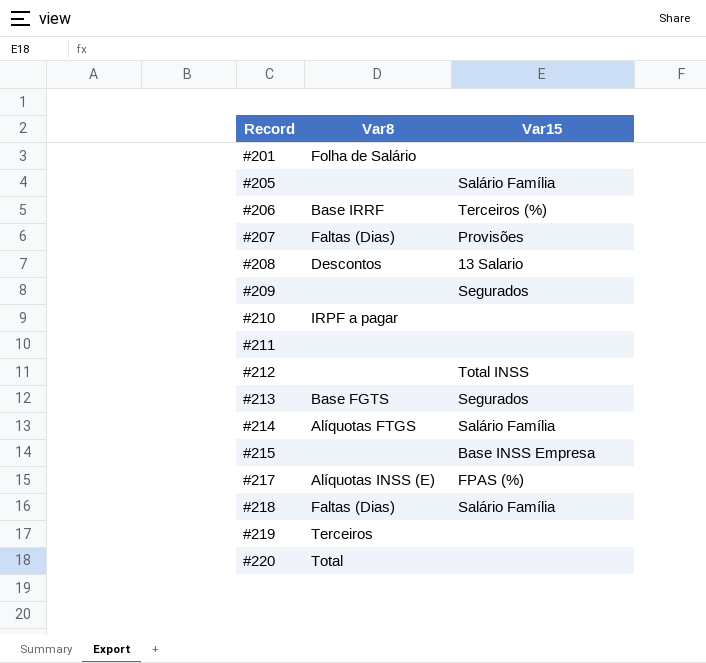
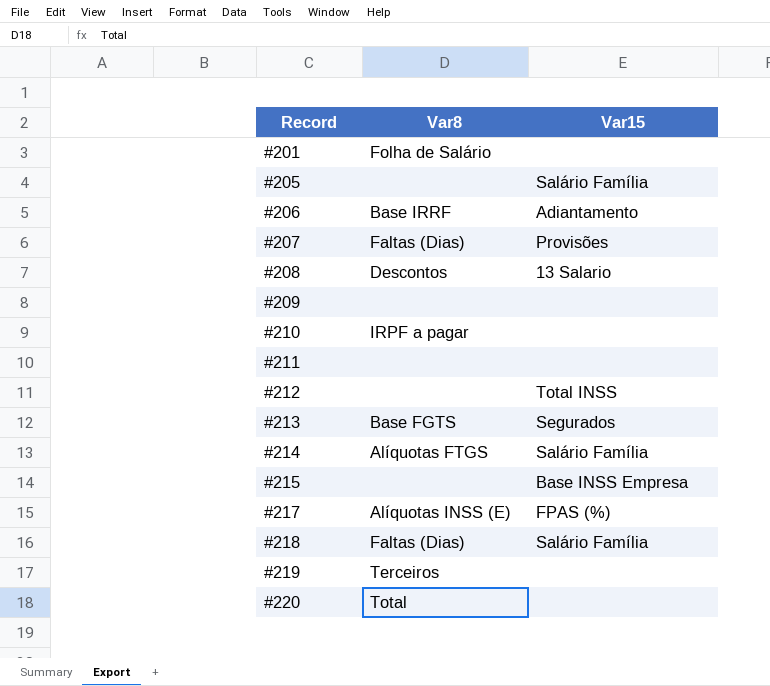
#206 | Var15: Terceiros (%) -> Adiantamento
#209 | Var15: Segurados -> none

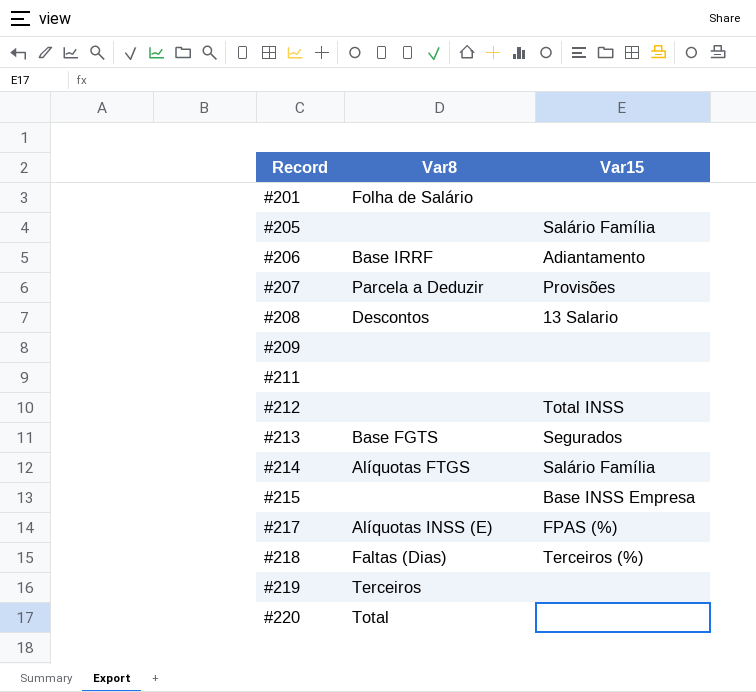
row #210: IRPF a pagar | none -> none
#207 | Var8: Faltas (Dias) -> Parcela a Deduzir
#218 | Var15: Salário Família -> Terceiros (%)

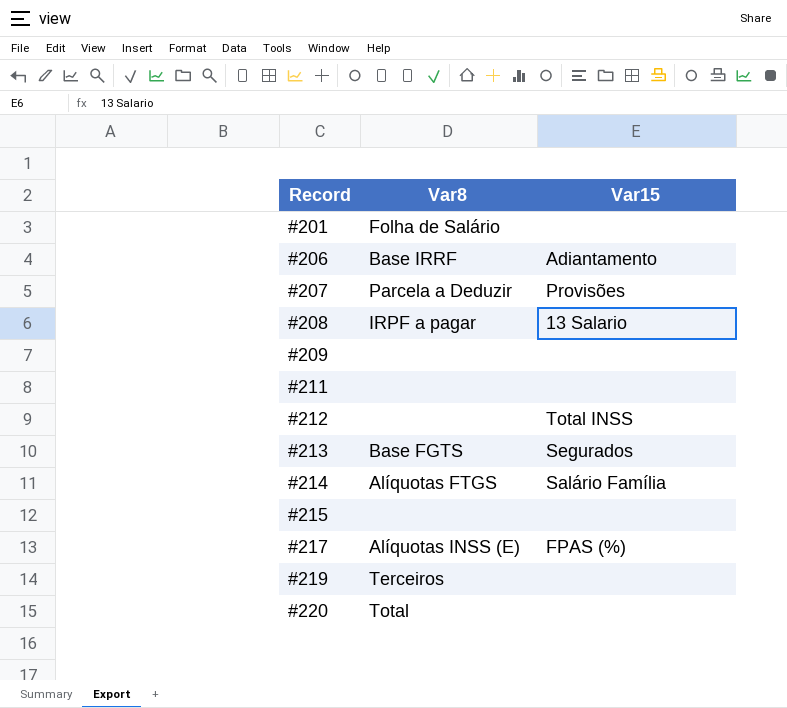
row #205: none | Salário Família -> none
row #218: Faltas (Dias) | Terceiros (%) -> none
#208 | Var8: Descontos -> IRPF a pagar
#215 | Var15: Base INSS Empresa -> none

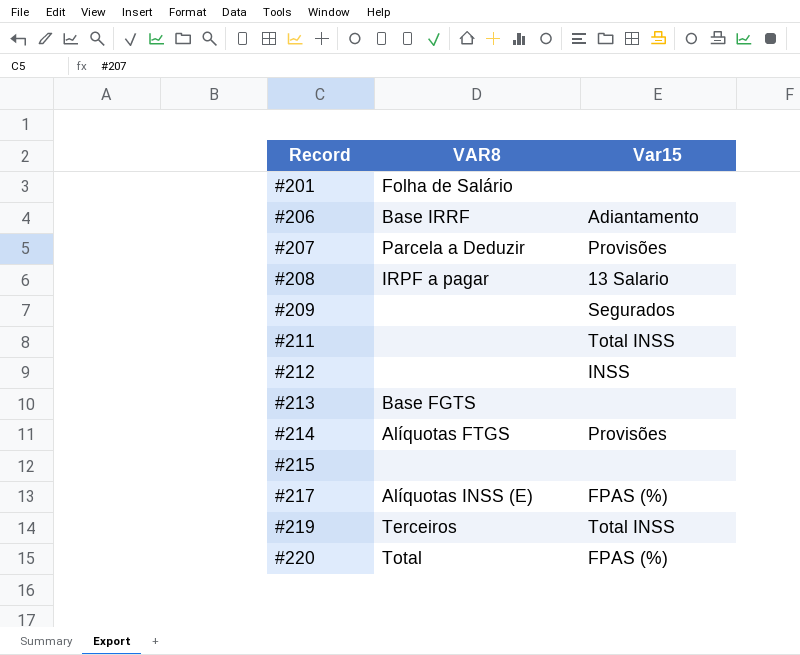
column name: Var8 -> VAR8
#209 | Var15: none -> Segurados
#211 | Var15: none -> Total INSS
#212 | Var15: Total INSS -> INSS
#213 | Var15: Segurados -> none
#214 | Var15: Salário Família -> Provisões
#219 | Var15: none -> Total INSS
#220 | Var15: none -> FPAS (%)

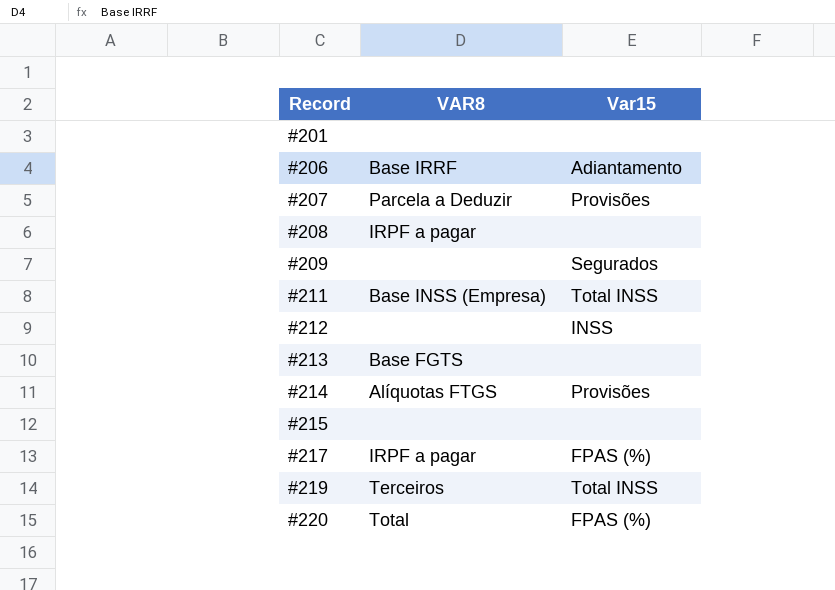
#201 | VAR8: Folha de Salário -> none
#208 | Var15: 13 Salario -> none
#211 | VAR8: none -> Base INSS (Empresa)
#217 | VAR8: Alíquotas INSS (E) -> IRPF a pagar

